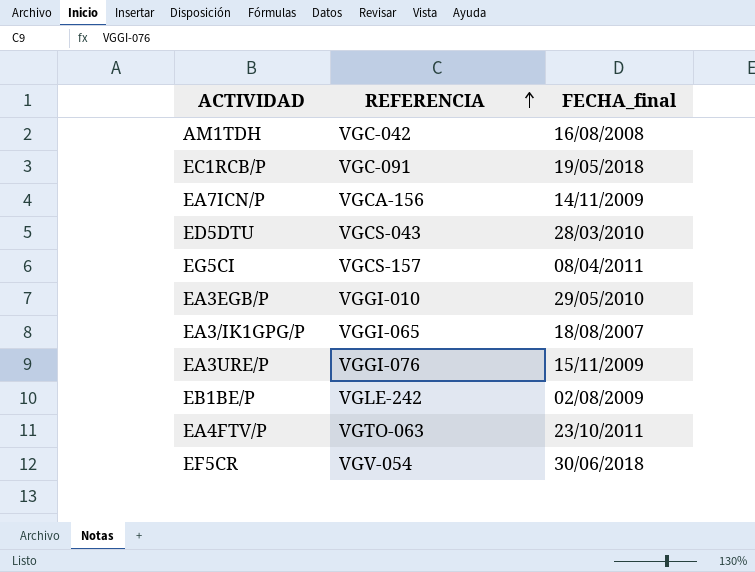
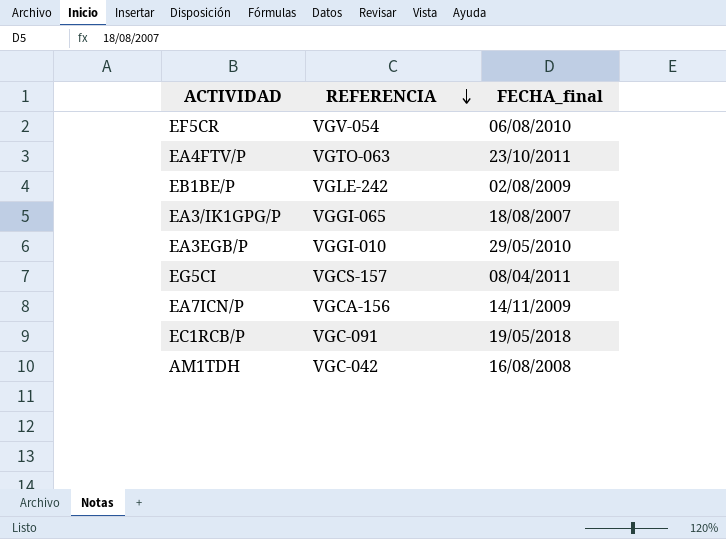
row order: REFERENCIA ascending -> REFERENCIA descending
row ED5DTU: VGCS-043 | 28/03/2010 -> none
row EA3URE/P: VGGI-076 | 15/11/2009 -> none
EF5CR | FECHA_final: 30/06/2018 -> 06/08/2010

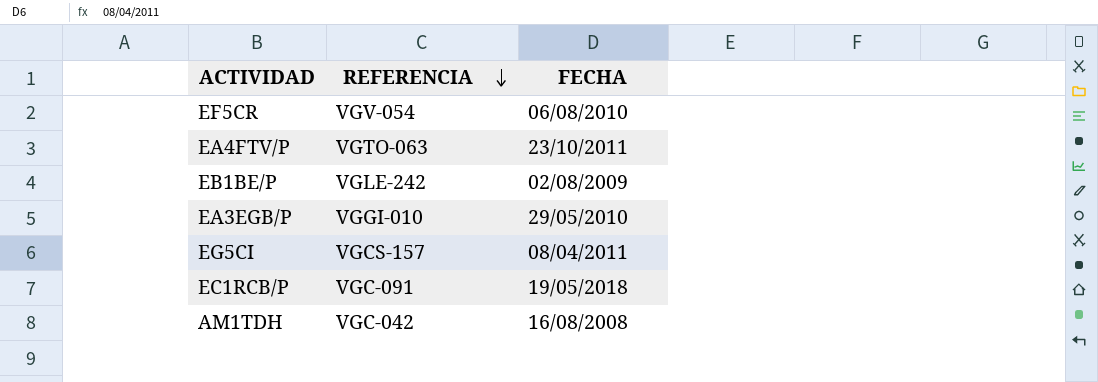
column name: FECHA_final -> FECHA
row EA3/IK1GPG/P: VGGI-065 | 18/08/2007 -> none
row EA7ICN/P: VGCA-156 | 14/11/2009 -> none

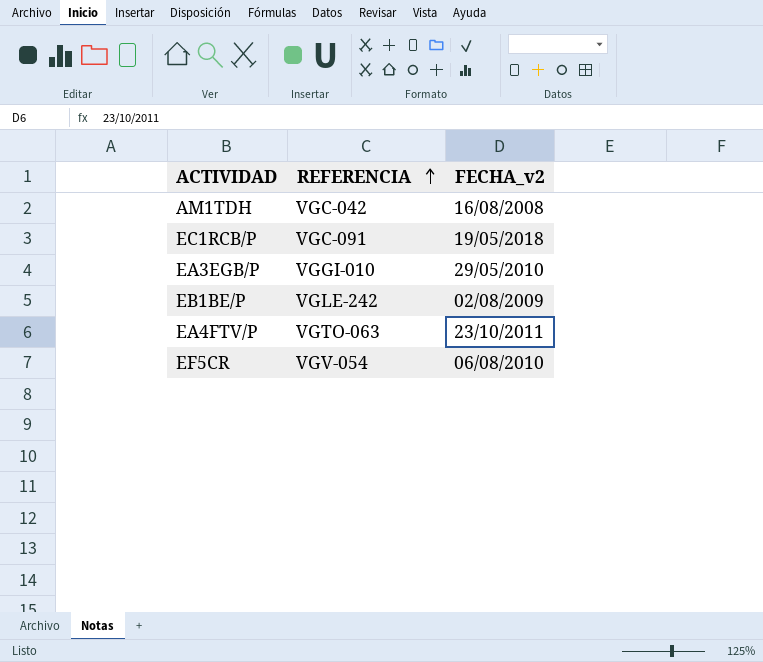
row order: REFERENCIA descending -> REFERENCIA ascending
column name: FECHA -> FECHA_v2
row EG5CI: VGCS-157 | 08/04/2011 -> none

